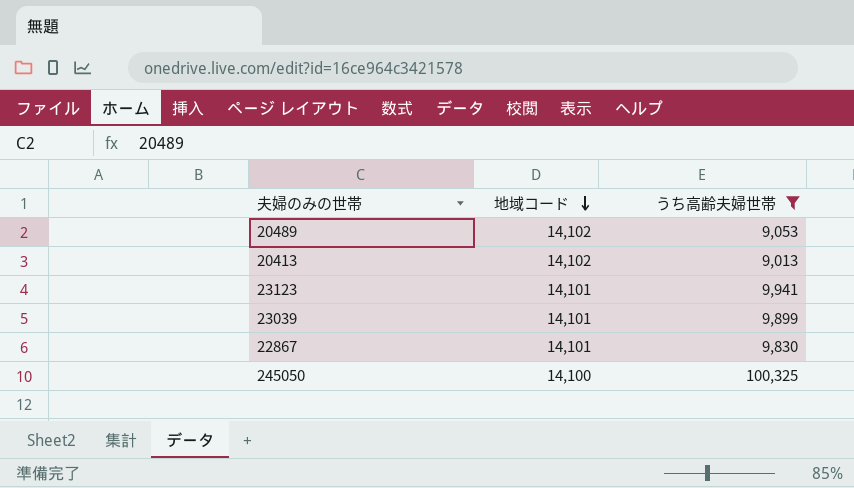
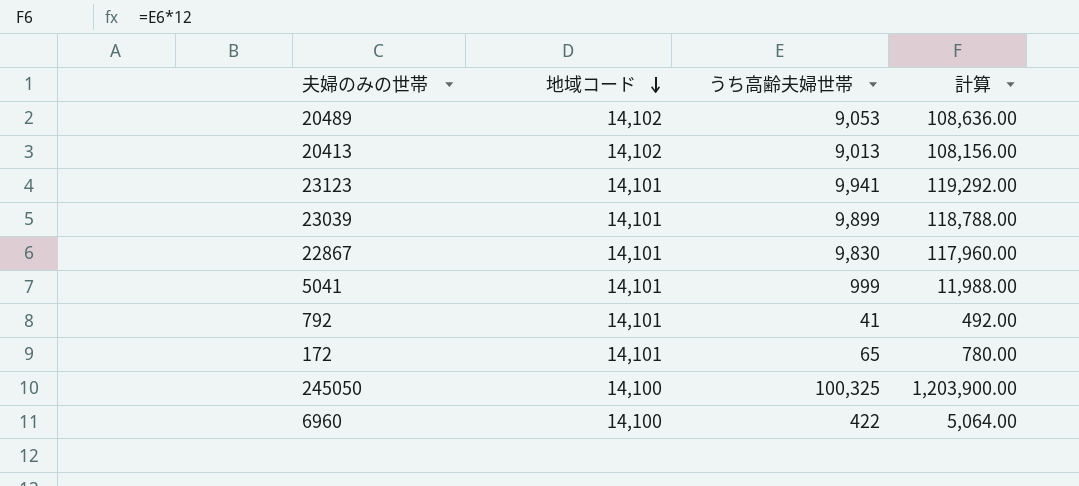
filter: うち高齢夫婦世帯 >= 9,013 -> none
column 計算 | formula: none -> [うち高齢夫婦世帯] * 12

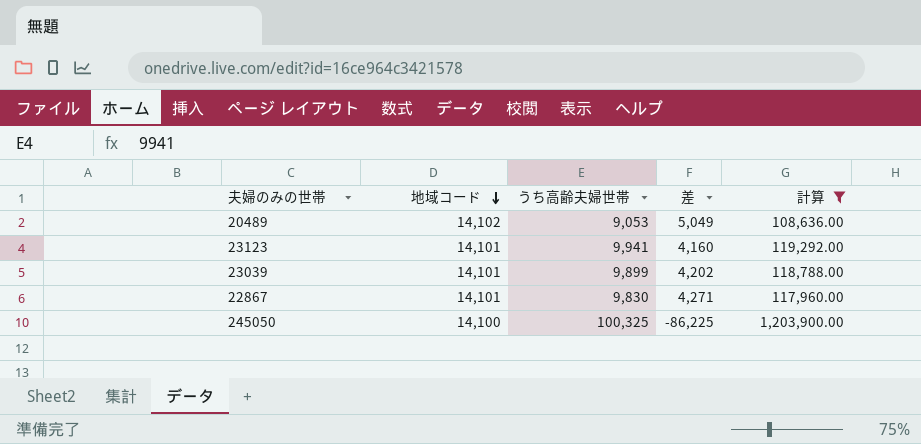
filter: none -> 計算 >= 108,636.00
column 差 | formula: none -> [地域コード] - [うち高齢夫婦世帯]

